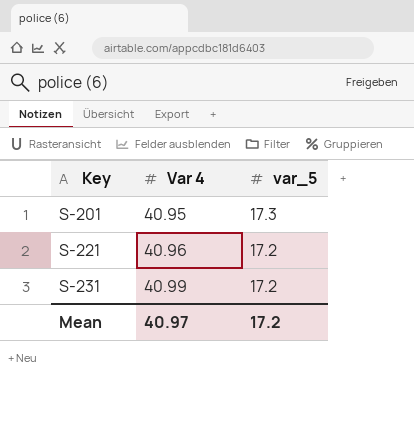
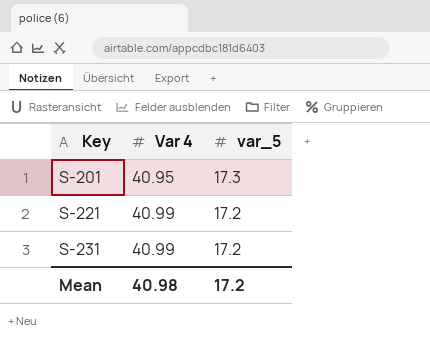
S-221 | Var 4: 40.96 -> 40.99
Mean | Var 4: 40.97 -> 40.98

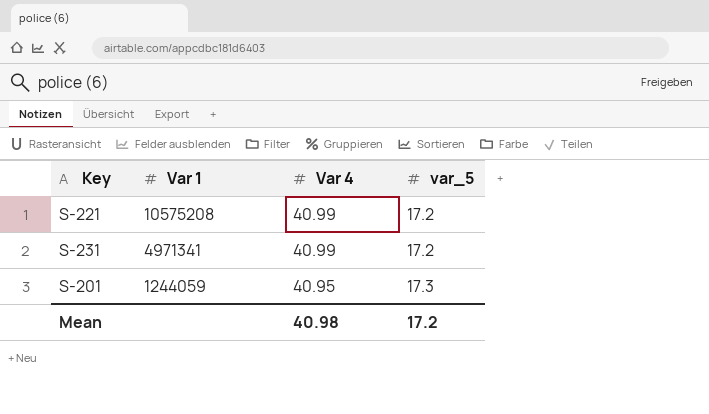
row order: Key ascending -> Var 1 descending
column Var 1 | position: none -> 2

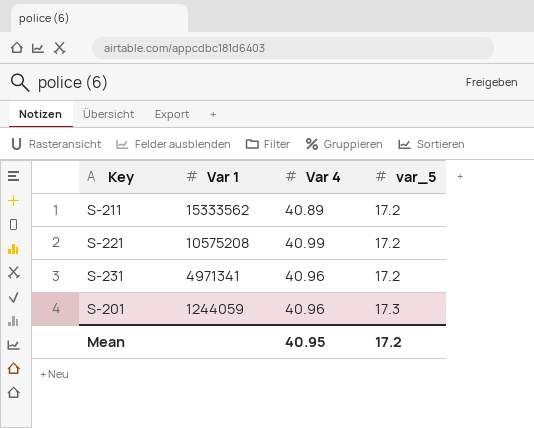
row S-211: none -> 15333562 | 40.89 | 17.2
S-231 | Var 4: 40.99 -> 40.96
S-201 | Var 4: 40.95 -> 40.96
Mean | Var 4: 40.98 -> 40.95

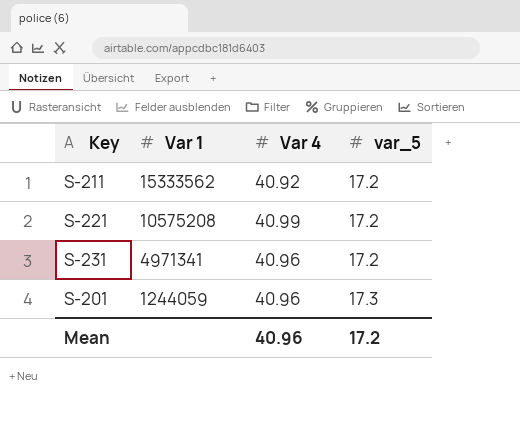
S-211 | Var 4: 40.89 -> 40.92
Mean | Var 4: 40.95 -> 40.96

